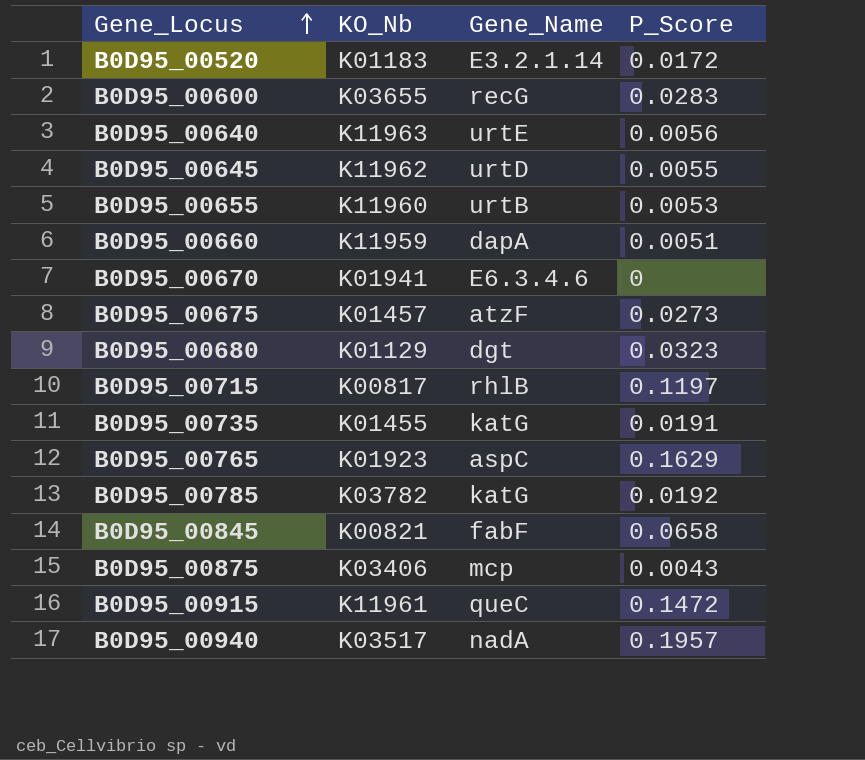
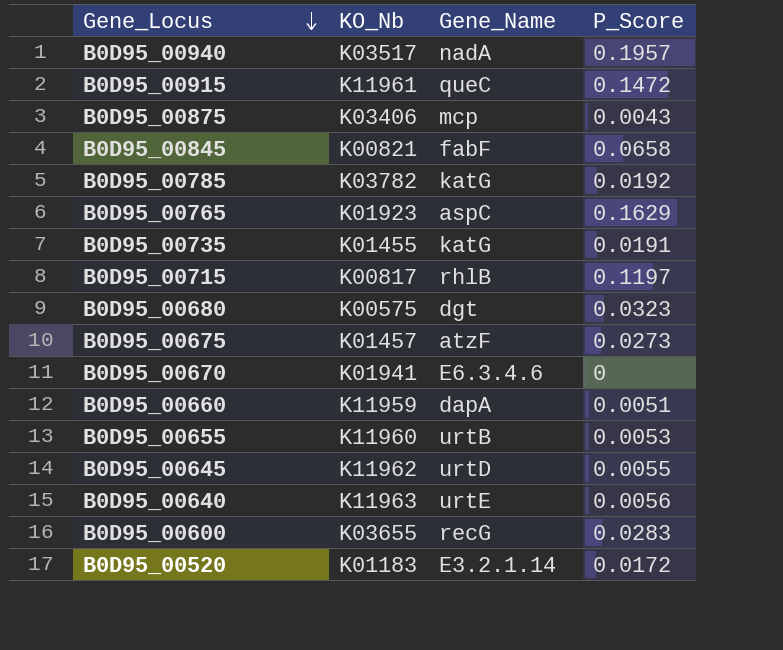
row order: Gene_Locus ascending -> Gene_Locus descending
B0D95_00680 | KO_Nb: K01129 -> K00575

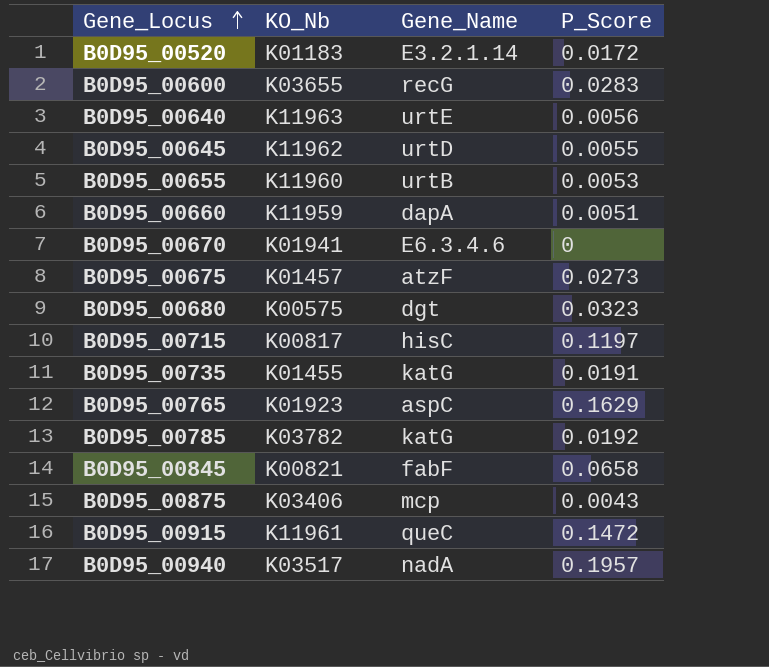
row order: Gene_Locus descending -> Gene_Locus ascending
B0D95_00715 | Gene_Name: rhlB -> hisC

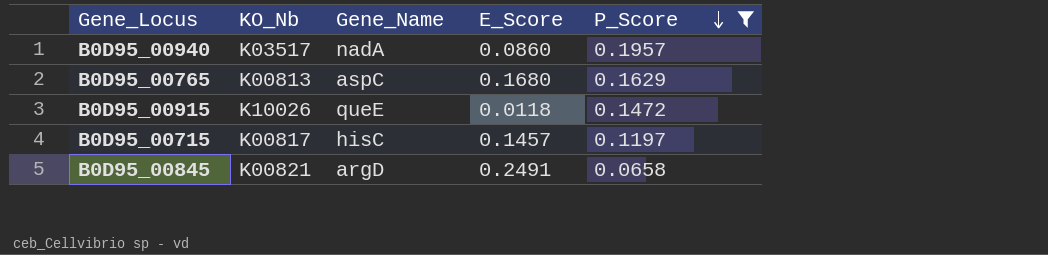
filter: none -> P_Score >= 0.0658
row order: Gene_Locus ascending -> P_Score descending
column E_Score | position: none -> 4
B0D95_00765 | KO_Nb: K01923 -> K00813
B0D95_00915 | KO_Nb: K11961 -> K10026
B0D95_00915 | Gene_Name: queC -> queE
B0D95_00845 | Gene_Name: fabF -> argD

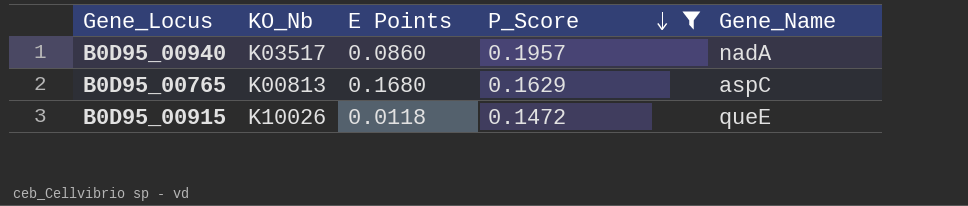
column name: E_Score -> E Points
column Gene_Name | position: 3 -> 5
row B0D95_00715: K00817 | hisC | 0.1457 | 0.1197 -> none
row B0D95_00845: K00821 | argD | 0.2491 | 0.0658 -> none

